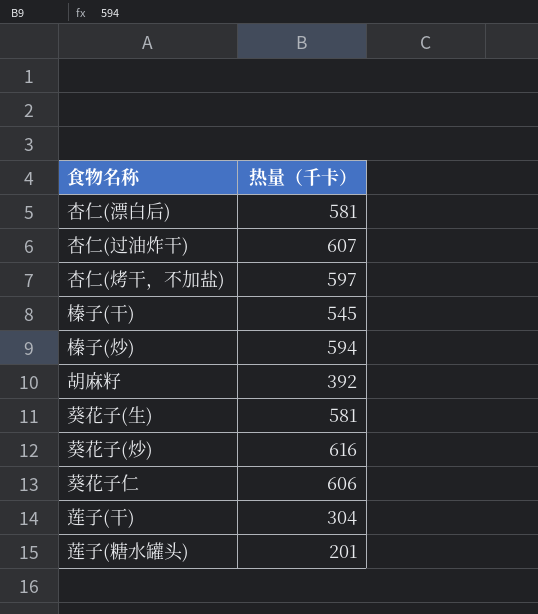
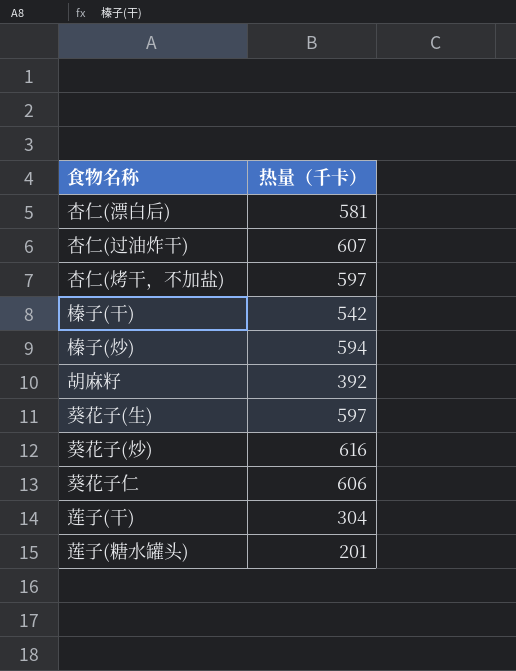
榛子(干) | 热量（千卡）: 545 -> 542
葵花子(生) | 热量（千卡）: 581 -> 597

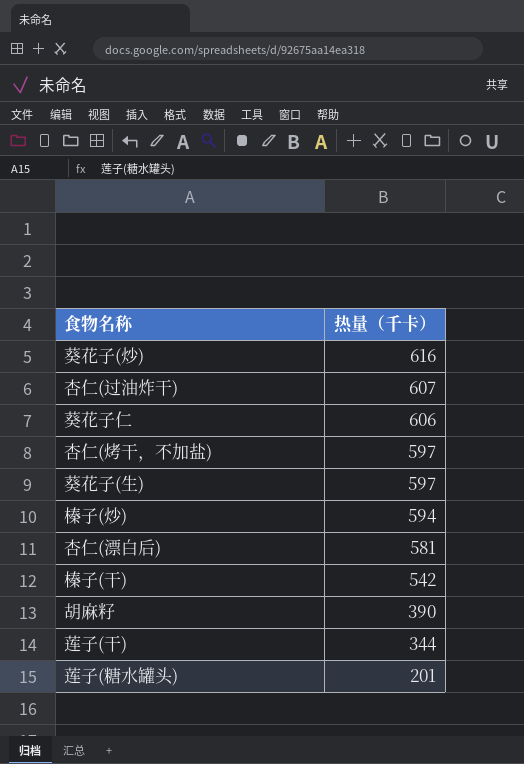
row order: none -> 热量（千卡） descending
胡麻籽 | 热量（千卡）: 392 -> 390
莲子(干) | 热量（千卡）: 304 -> 344

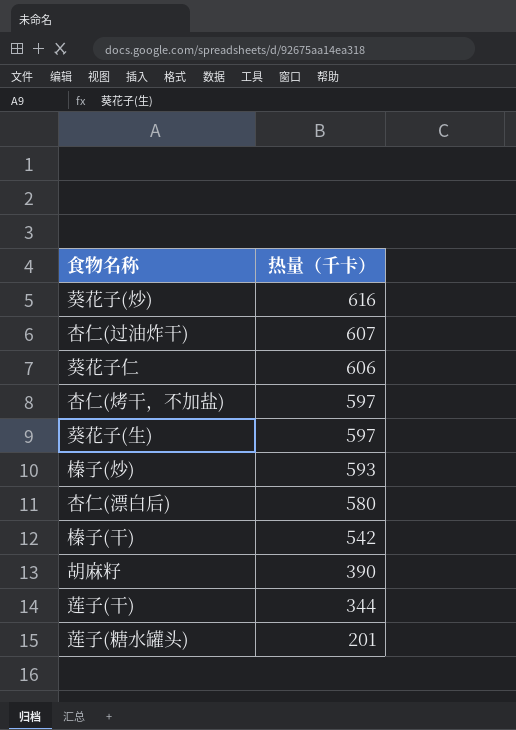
榛子(炒) | 热量（千卡）: 594 -> 593
杏仁(漂白后) | 热量（千卡）: 581 -> 580

